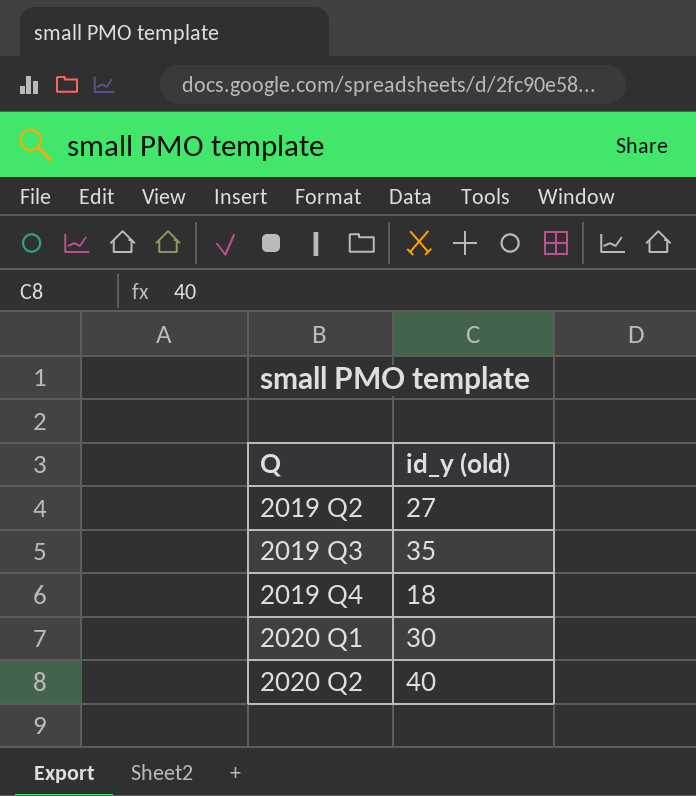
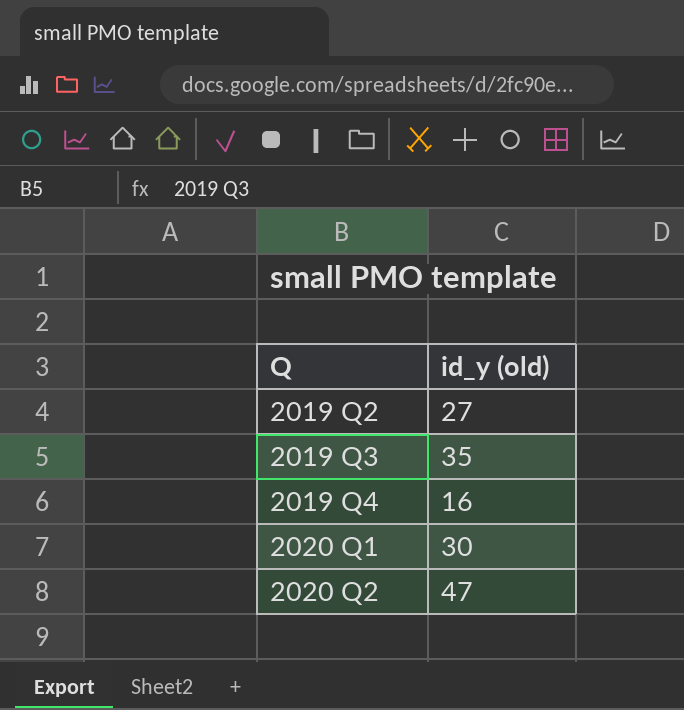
2019 Q4 | id_y (old): 18 -> 16
2020 Q2 | id_y (old): 40 -> 47

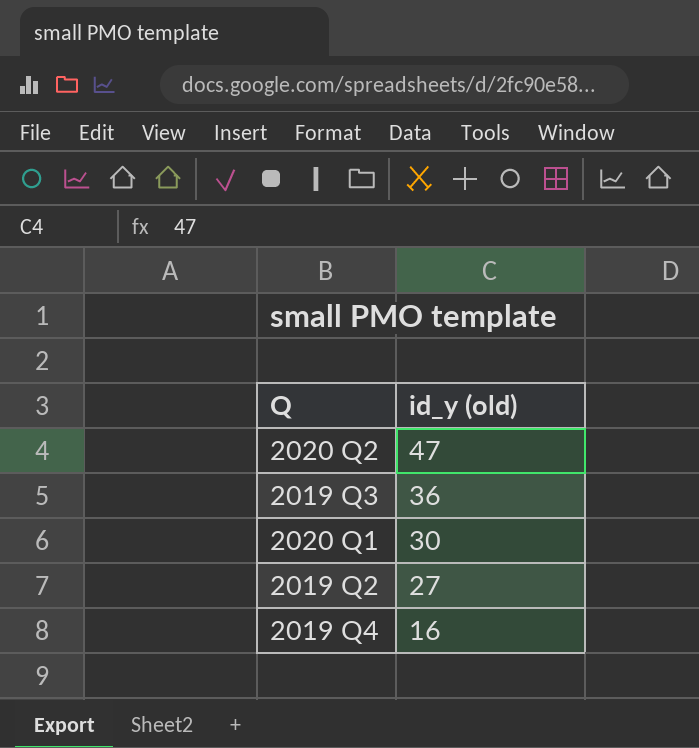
row order: Q ascending -> id_y (old) descending
2019 Q3 | id_y (old): 35 -> 36

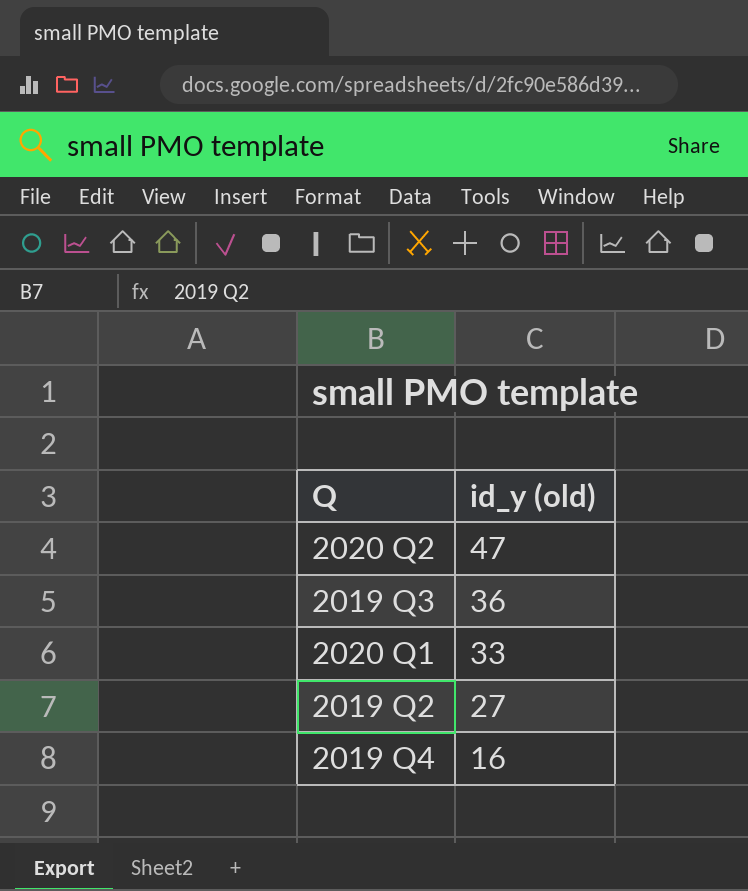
2020 Q1 | id_y (old): 30 -> 33

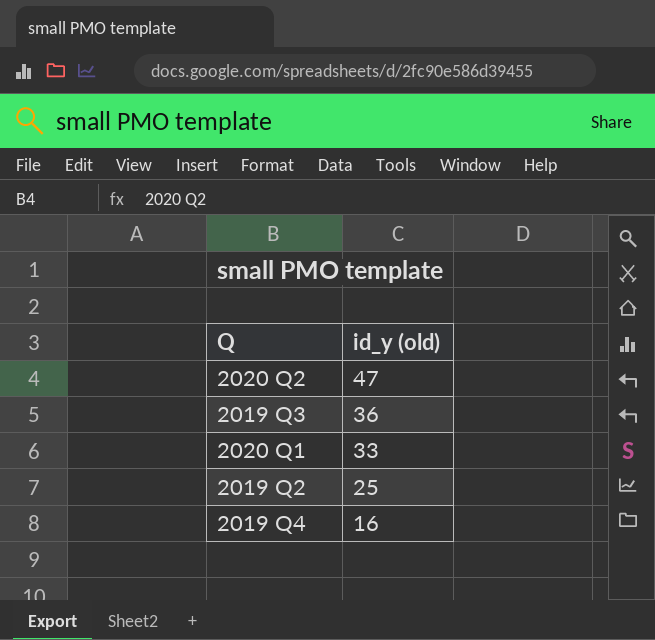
2019 Q2 | id_y (old): 27 -> 25

